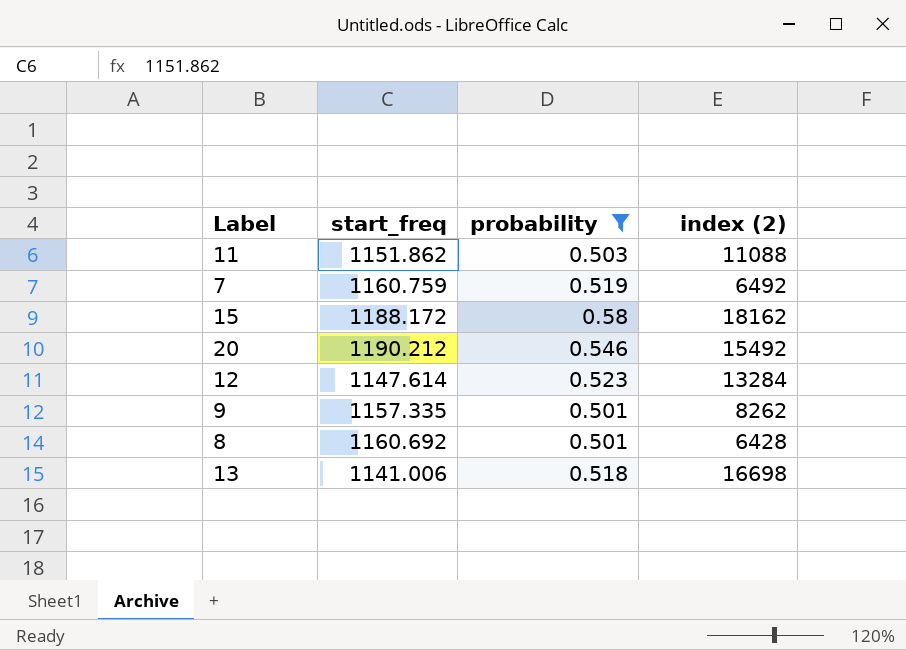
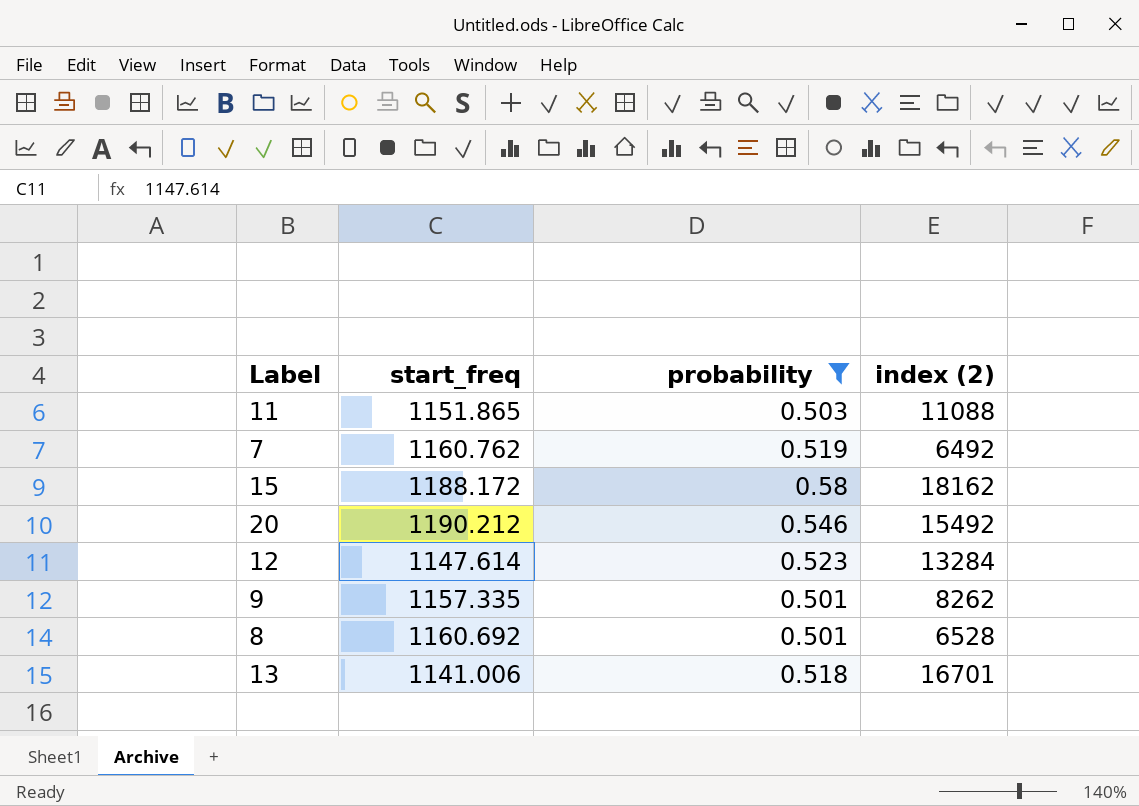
11 | start_freq: 1151.862 -> 1151.865
7 | start_freq: 1160.759 -> 1160.762
8 | index (2): 6428 -> 6528
13 | index (2): 16698 -> 16701

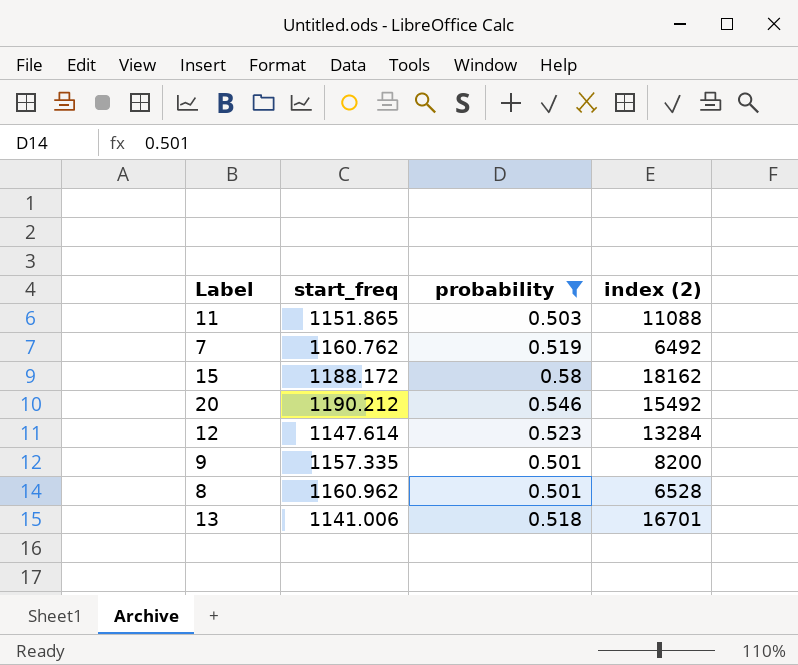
9 | index (2): 8262 -> 8200
8 | start_freq: 1160.692 -> 1160.962

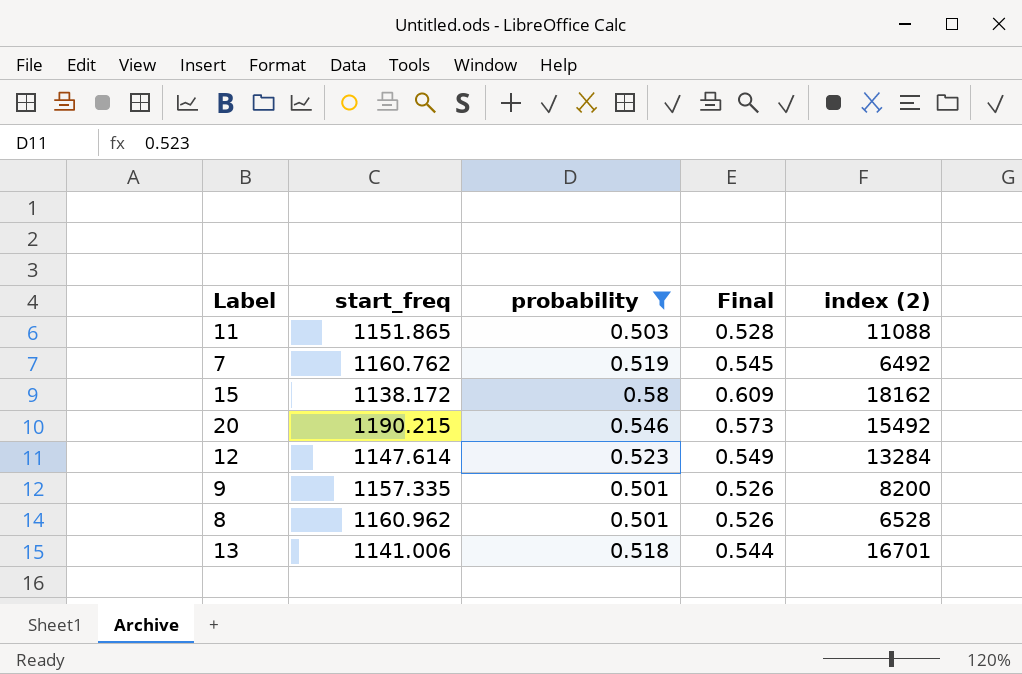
column Final | formula: none -> [probability] * 1.05
15 | start_freq: 1188.172 -> 1138.172
20 | start_freq: 1190.212 -> 1190.215

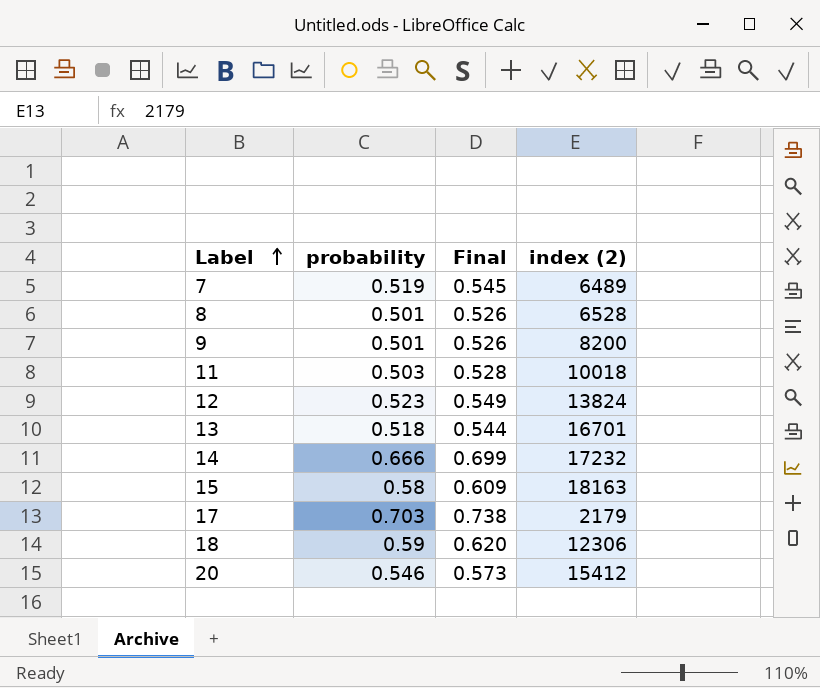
filter: probability <= 0.58 -> none
row order: none -> Label ascending
column start_freq | position: 2 -> none
7 | index (2): 6492 -> 6489
11 | index (2): 11088 -> 10018
12 | index (2): 13284 -> 13824
15 | index (2): 18162 -> 18163
20 | index (2): 15492 -> 15412

